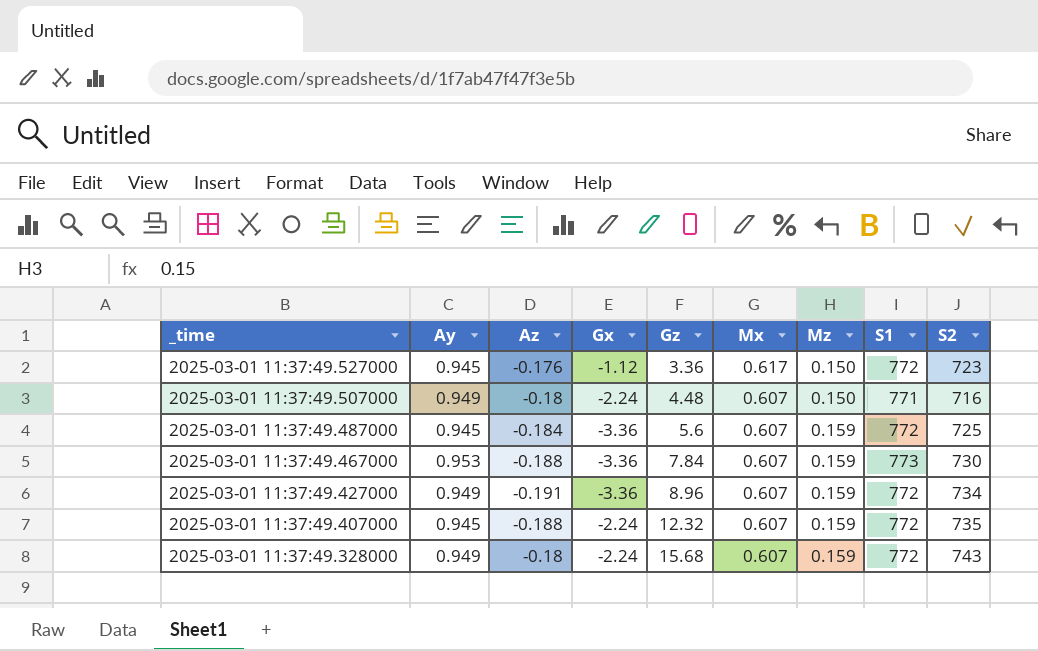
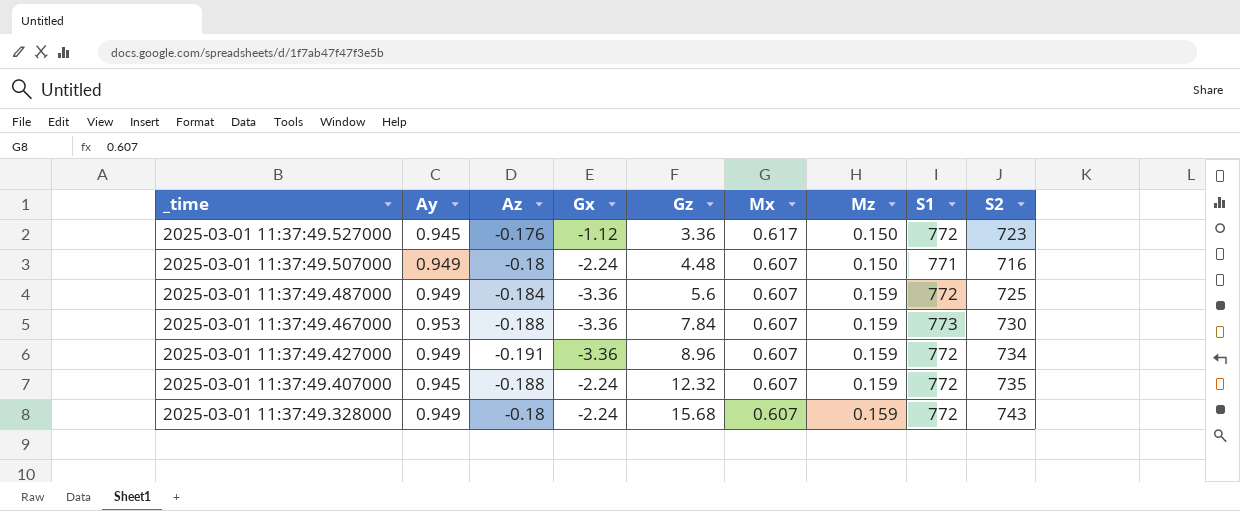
2025-03-01 11:37:49.487000 | Ay: 0.945 -> 0.949

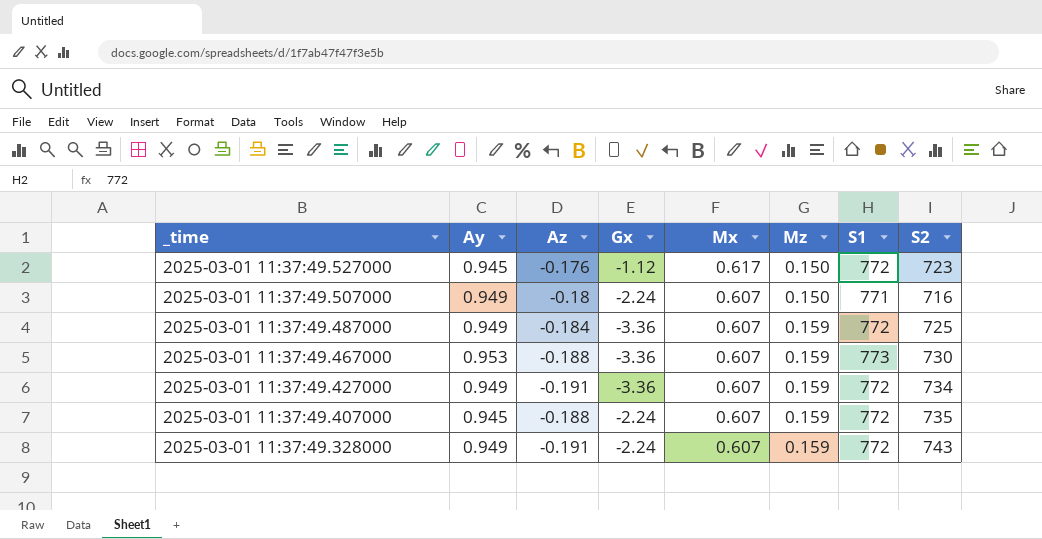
column Gz | position: 5 -> none
2025-03-01 11:37:49.328000 | Az: -0.18 -> -0.191

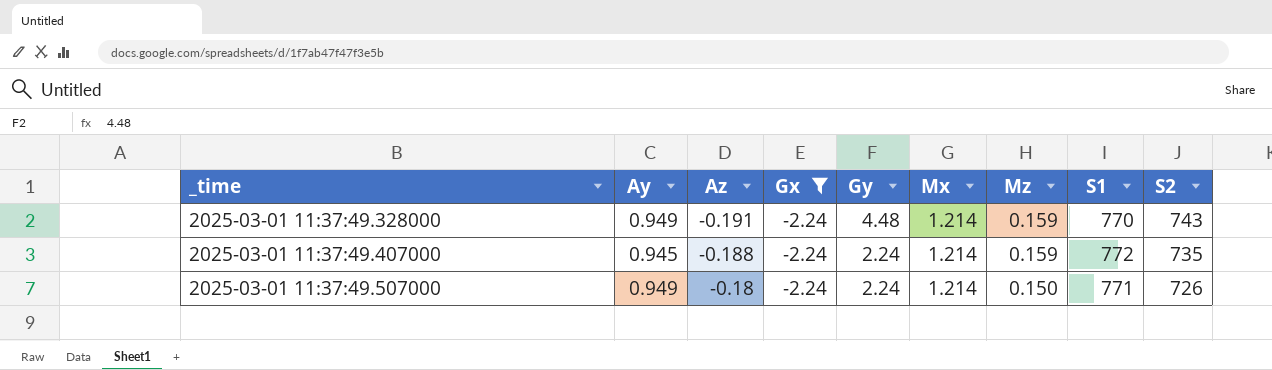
filter: none -> Gx = -2.24
row order: _time descending -> _time ascending
column Gy | position: none -> 5
2025-03-01 11:37:49.328000 | Mx: 0.607 -> 1.214
2025-03-01 11:37:49.328000 | S1: 772 -> 770
2025-03-01 11:37:49.407000 | Mx: 0.607 -> 1.214
2025-03-01 11:37:49.507000 | Mx: 0.607 -> 1.214
2025-03-01 11:37:49.507000 | S2: 716 -> 726

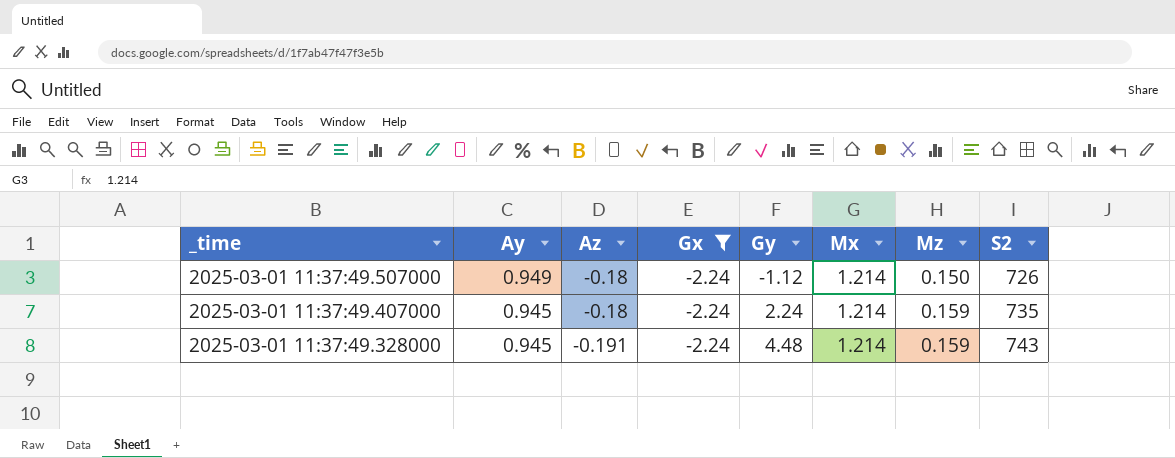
row order: _time ascending -> _time descending
column S1 | position: 8 -> none
2025-03-01 11:37:49.507000 | Gy: 2.24 -> -1.12
2025-03-01 11:37:49.407000 | Az: -0.188 -> -0.18
2025-03-01 11:37:49.328000 | Ay: 0.949 -> 0.945

